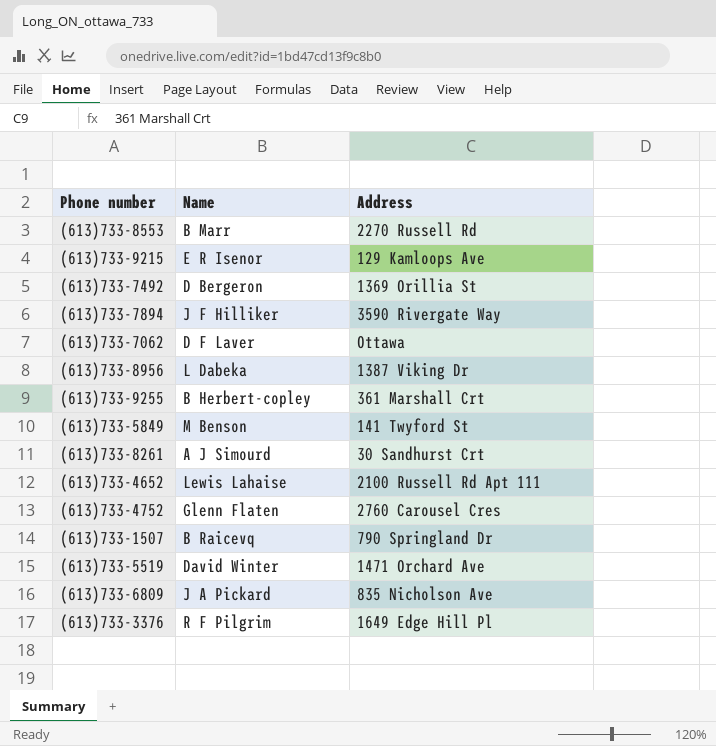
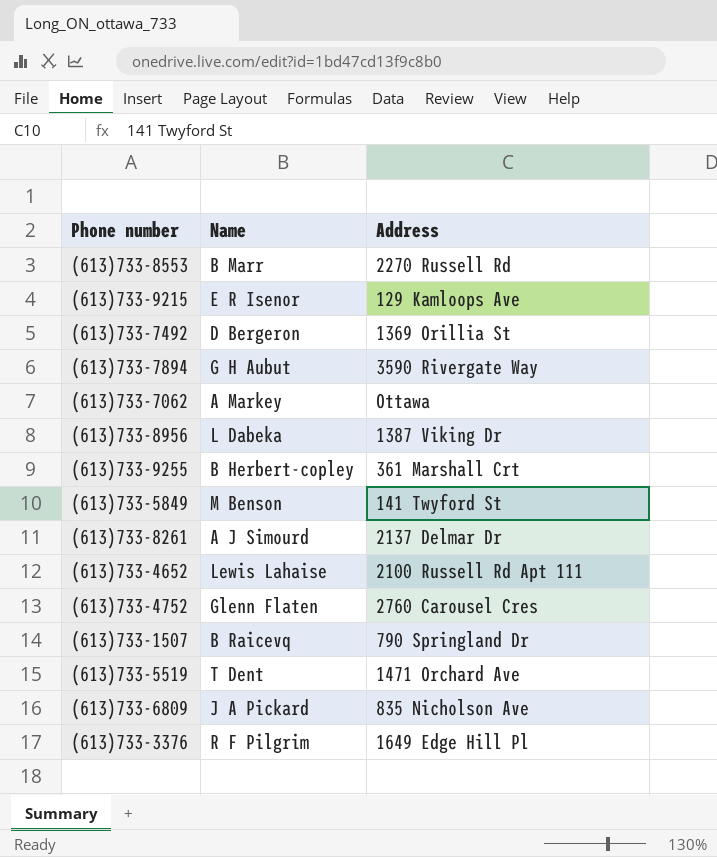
(613)733-7894 | Name: J F Hilliker -> G H Aubut
(613)733-7062 | Name: D F Laver -> A Markey
(613)733-8261 | Address: 30 Sandhurst Crt -> 2137 Delmar Dr
(613)733-5519 | Name: David Winter -> T Dent

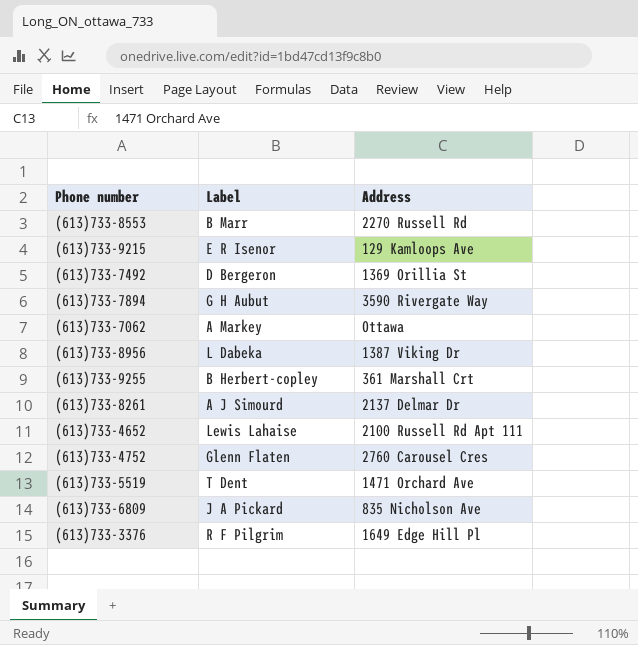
column name: Name -> Label
row (613)733-5849: M Benson | 141 Twyford St -> none
row (613)733-1507: B Raicevq | 790 Springland Dr -> none

